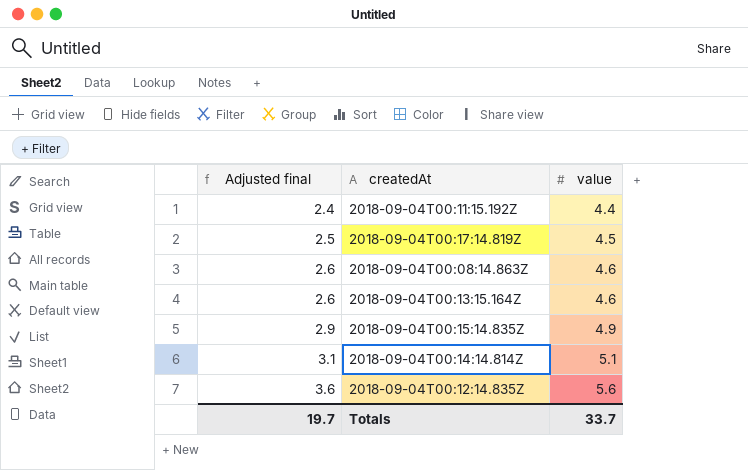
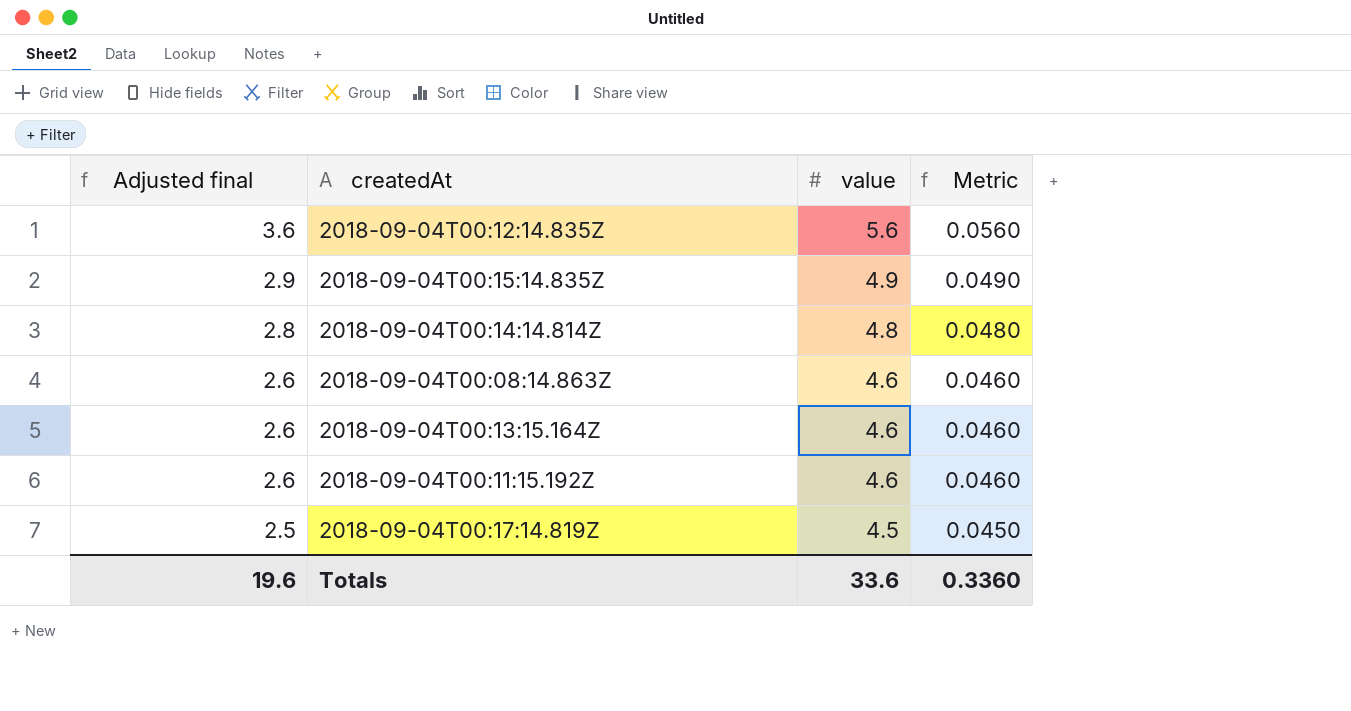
row order: Adjusted final ascending -> Adjusted final descending
column Metric | formula: none -> [value] * 0.01
2018-09-04T00:14:14.814Z | Adjusted final: 3.1 -> 2.8
2018-09-04T00:14:14.814Z | value: 5.1 -> 4.8
2018-09-04T00:11:15.192Z | Adjusted final: 2.4 -> 2.6
2018-09-04T00:11:15.192Z | value: 4.4 -> 4.6
Totals | Adjusted final: 19.7 -> 19.6
Totals | value: 33.7 -> 33.6

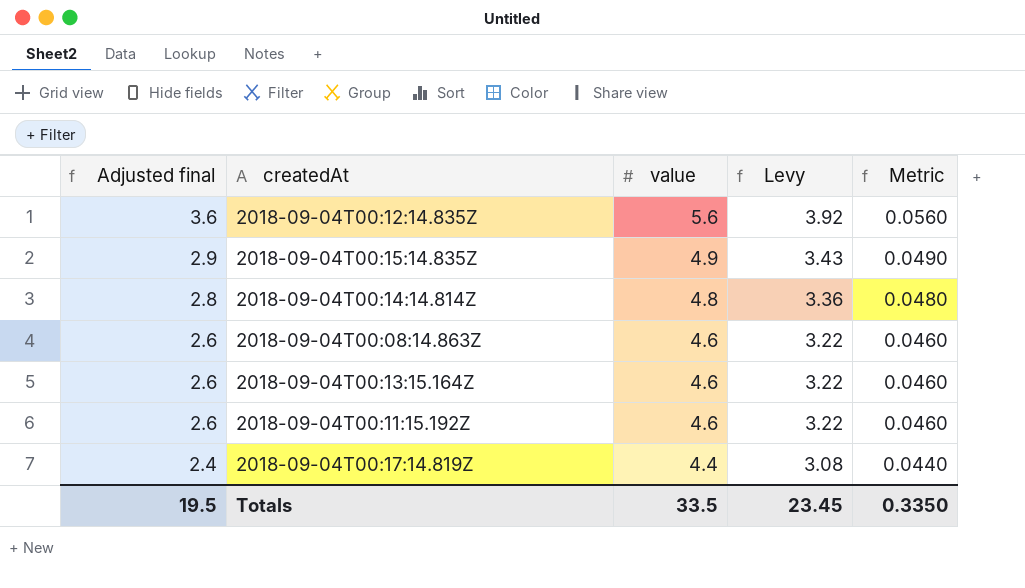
column Levy | formula: none -> [value] * 0.7
2018-09-04T00:17:14.819Z | Adjusted final: 2.5 -> 2.4
2018-09-04T00:17:14.819Z | value: 4.5 -> 4.4
2018-09-04T00:17:14.819Z | Metric: 0.0450 -> 0.0440
Totals | Adjusted final: 19.6 -> 19.5
Totals | value: 33.6 -> 33.5
Totals | Metric: 0.3360 -> 0.3350

